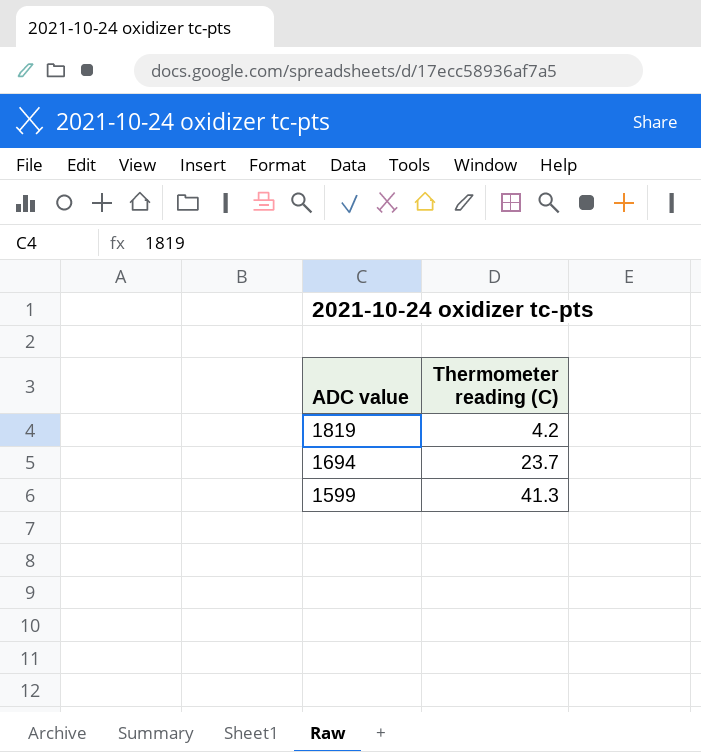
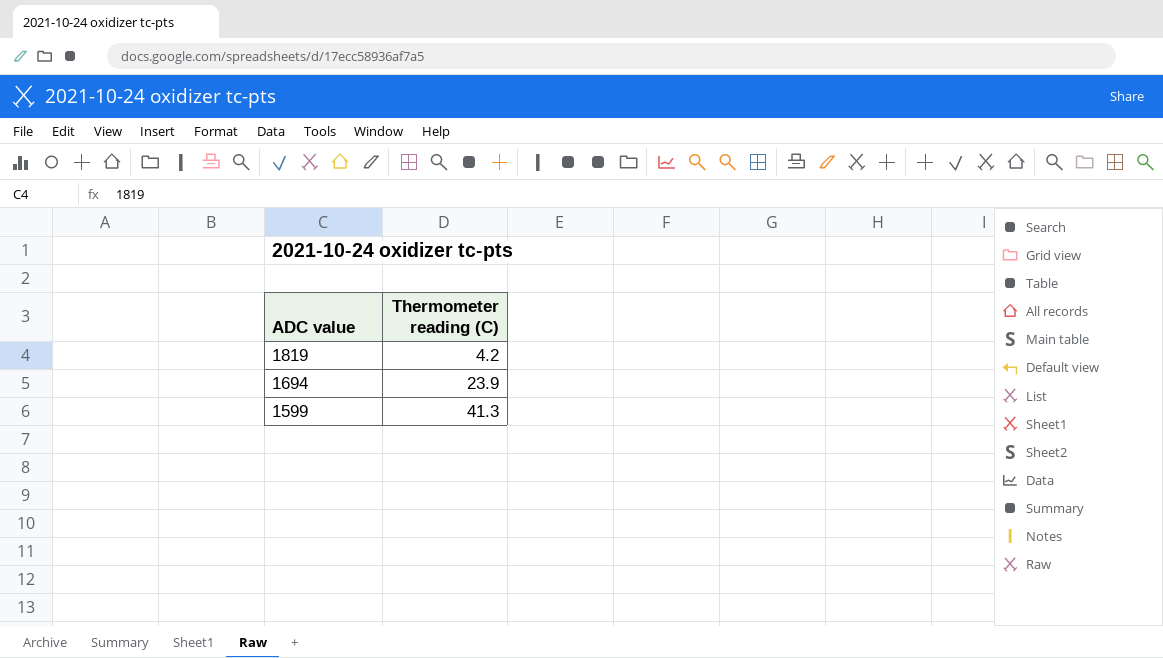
1694 | Thermometer reading (C): 23.7 -> 23.9

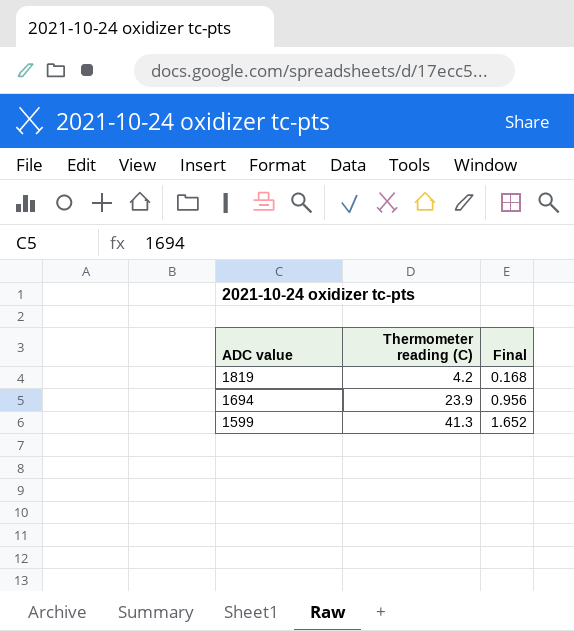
column Final | formula: none -> [Thermometer reading (C)] * 0.04

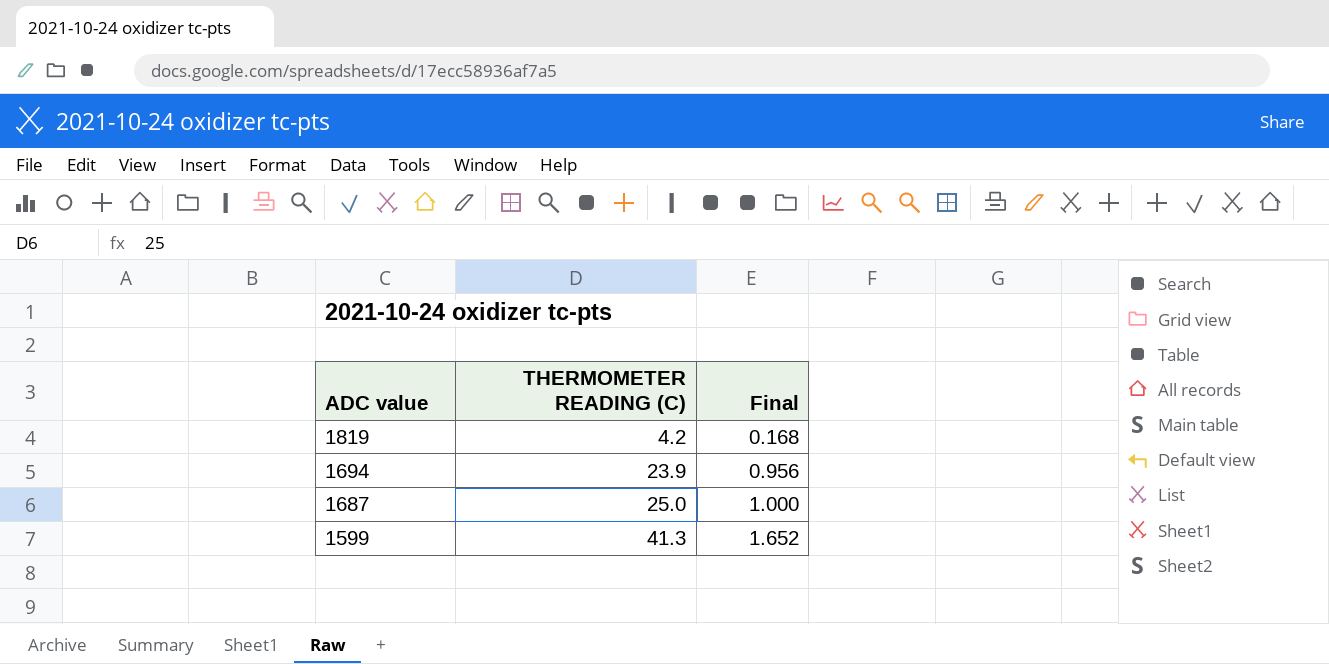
column name: Thermometer reading (C) -> THERMOMETER READING (C)
row 1687: none -> 25.0 | 1.000

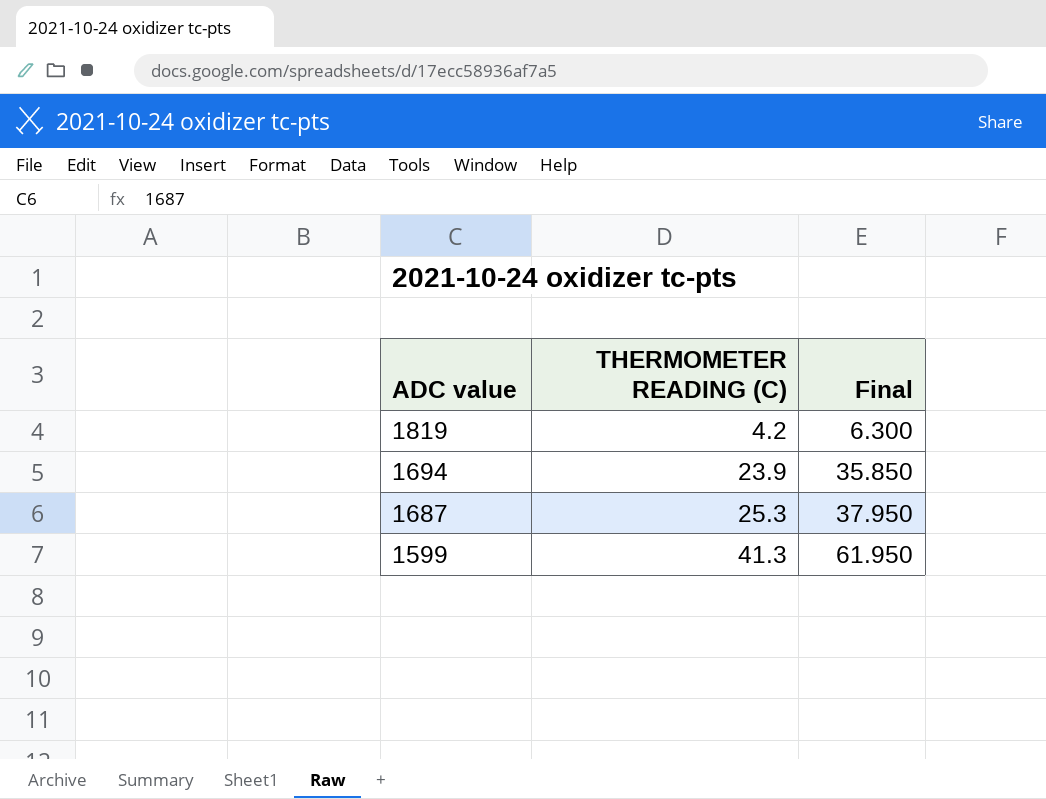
column Final | formula: [THERMOMETER READING (C)] * 0.04 -> [THERMOMETER READING (C)] * 1.5
1687 | THERMOMETER READING (C): 25.0 -> 25.3

